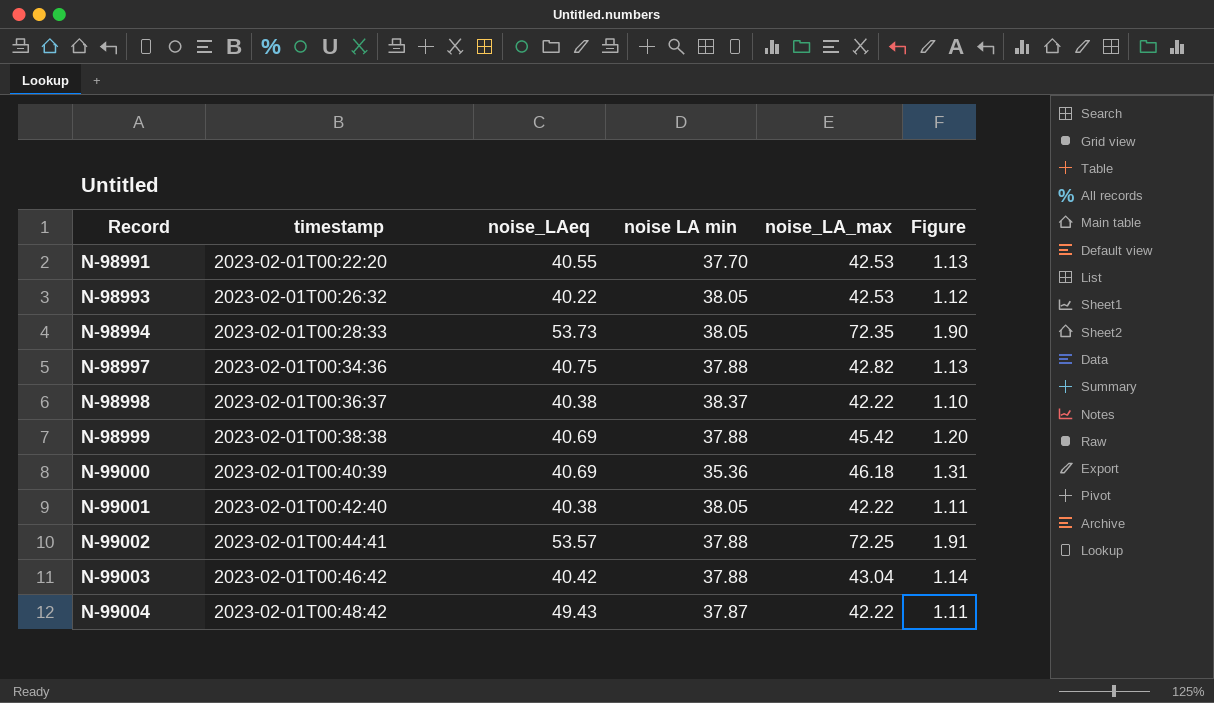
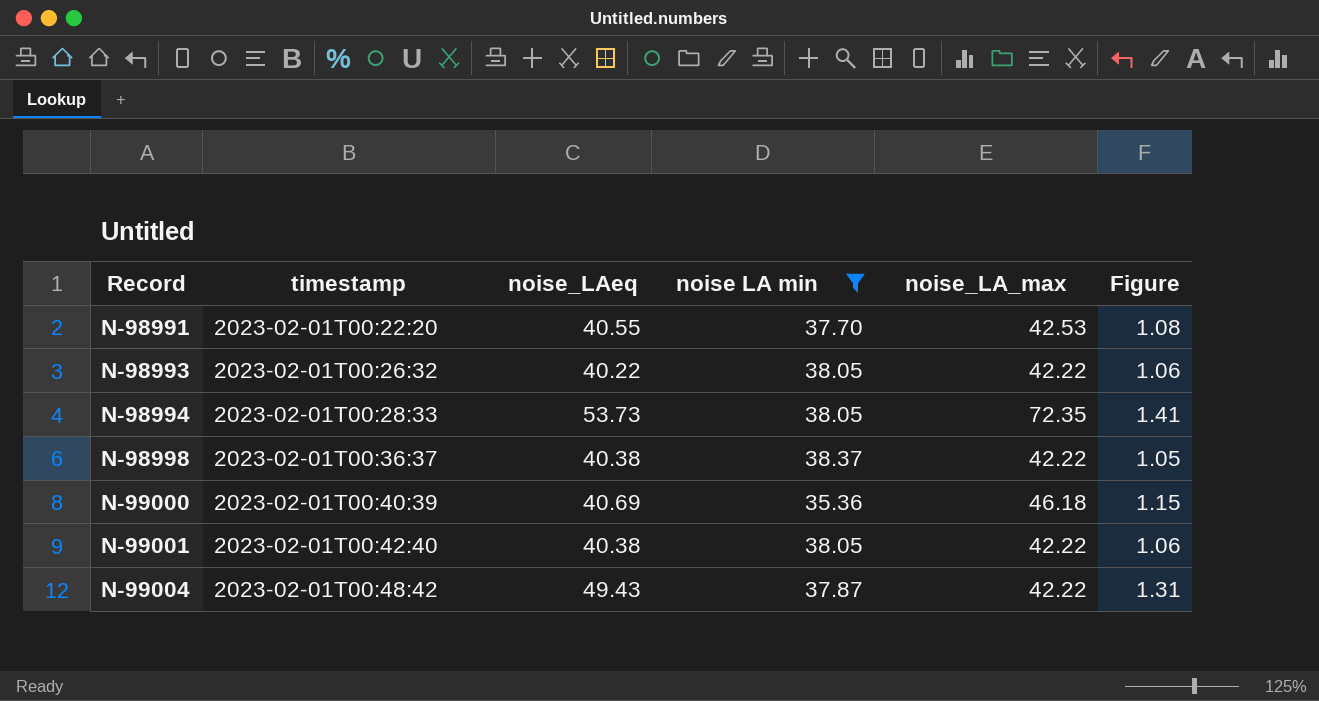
filter: none -> noise LA min != 37.88
column Figure | formula: [noise_LA_max] / [noise LA min] -> [noise_LAeq] / [noise LA min]
N-98993 | noise_LA_max: 42.53 -> 42.22

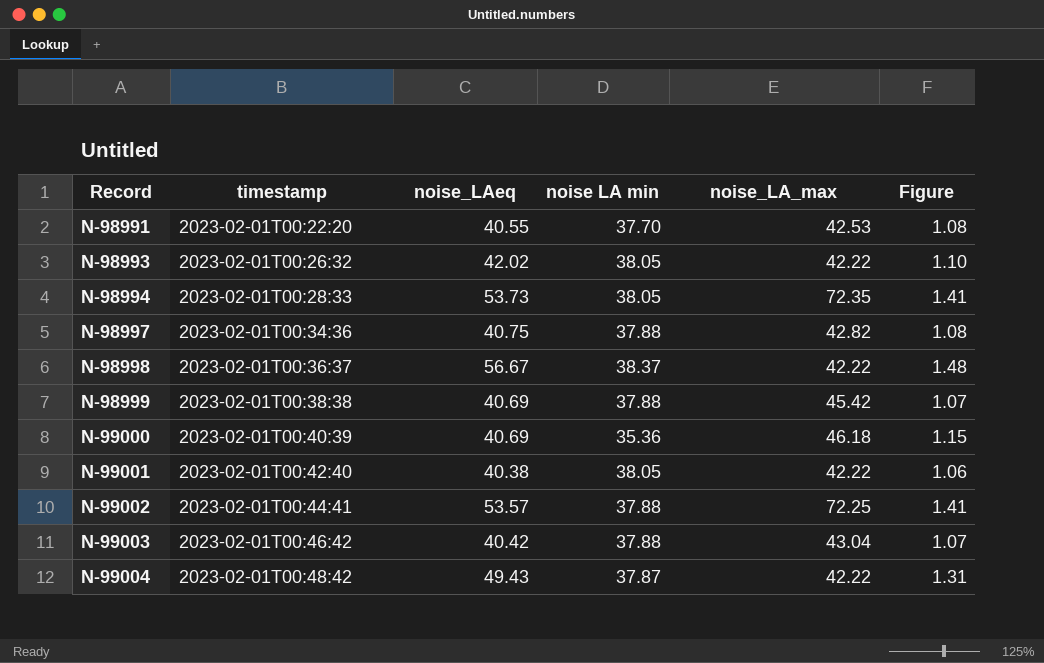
filter: noise LA min != 37.88 -> none
N-98993 | noise_LAeq: 40.22 -> 42.02
N-98993 | Figure: 1.06 -> 1.10
N-98998 | noise_LAeq: 40.38 -> 56.67
N-98998 | Figure: 1.05 -> 1.48

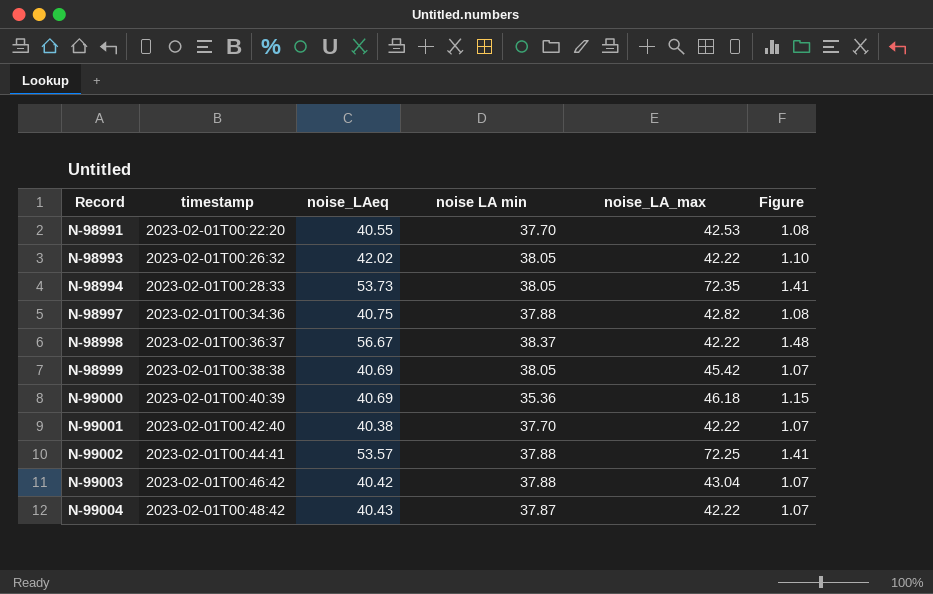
N-98999 | noise LA min: 37.88 -> 38.05
N-99001 | noise LA min: 38.05 -> 37.70
N-99001 | Figure: 1.06 -> 1.07
N-99004 | noise_LAeq: 49.43 -> 40.43
N-99004 | Figure: 1.31 -> 1.07

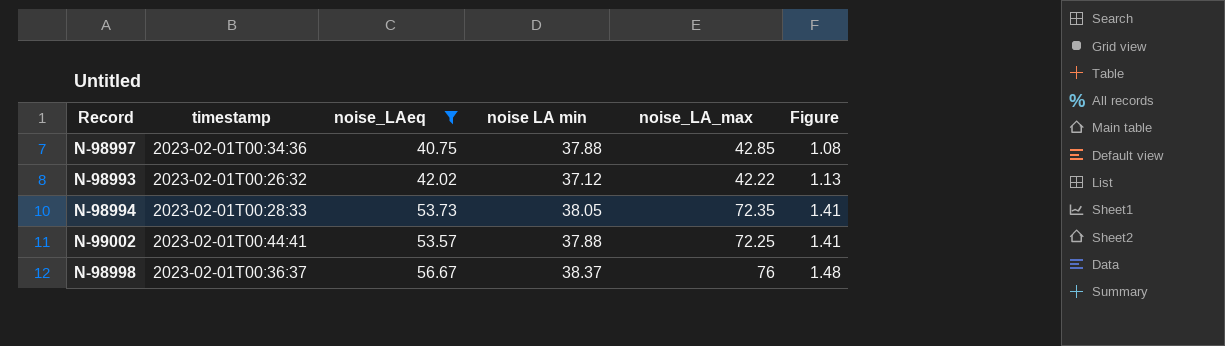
filter: none -> noise_LAeq >= 40.75
row order: Record ascending -> Figure ascending
N-98997 | noise_LA_max: 42.82 -> 42.85
N-98993 | noise LA min: 38.05 -> 37.12
N-98993 | Figure: 1.10 -> 1.13
N-98998 | noise_LA_max: 42.22 -> 76

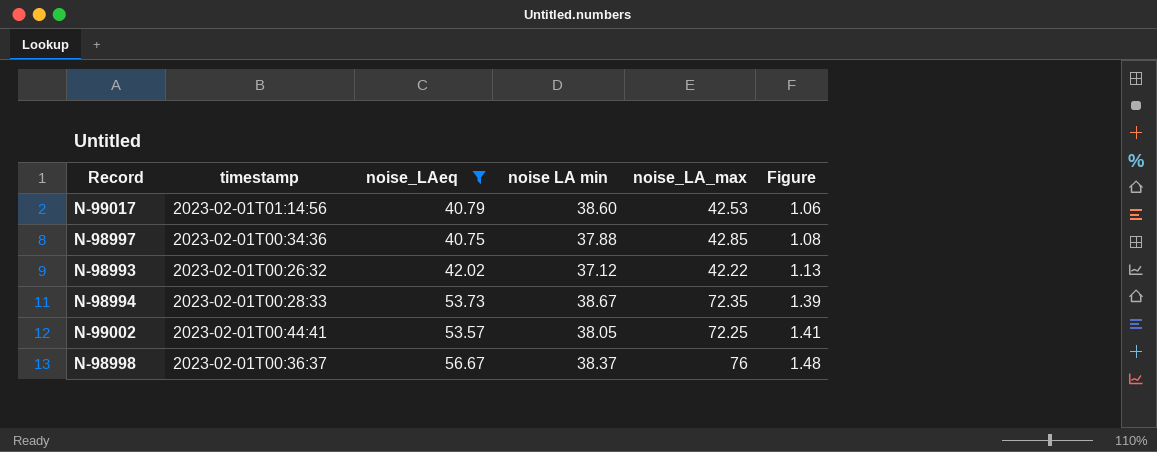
row N-99017: none -> 2023-02-01T01:14:56 | 40.79 | 38.60 | 42.53 | 1.06
N-98994 | noise LA min: 38.05 -> 38.67
N-98994 | Figure: 1.41 -> 1.39
N-99002 | noise LA min: 37.88 -> 38.05

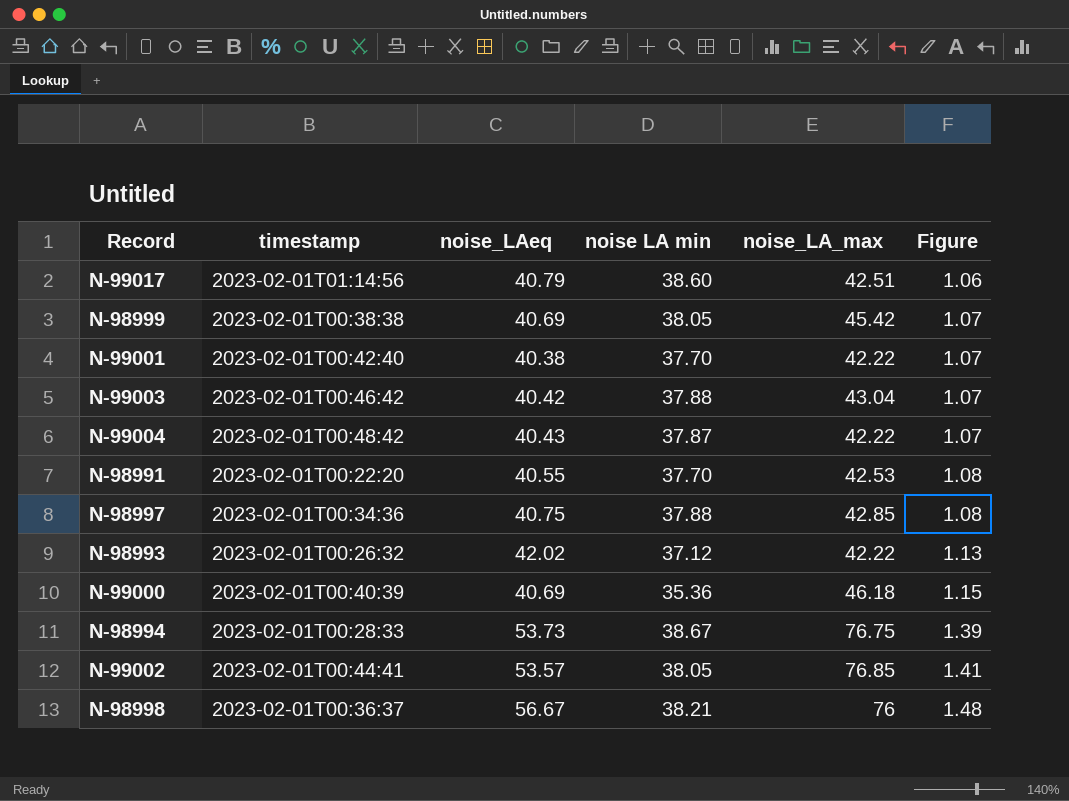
filter: noise_LAeq >= 40.75 -> none
N-99017 | noise_LA_max: 42.53 -> 42.51
N-98994 | noise_LA_max: 72.35 -> 76.75
N-99002 | noise_LA_max: 72.25 -> 76.85
N-98998 | noise LA min: 38.37 -> 38.21

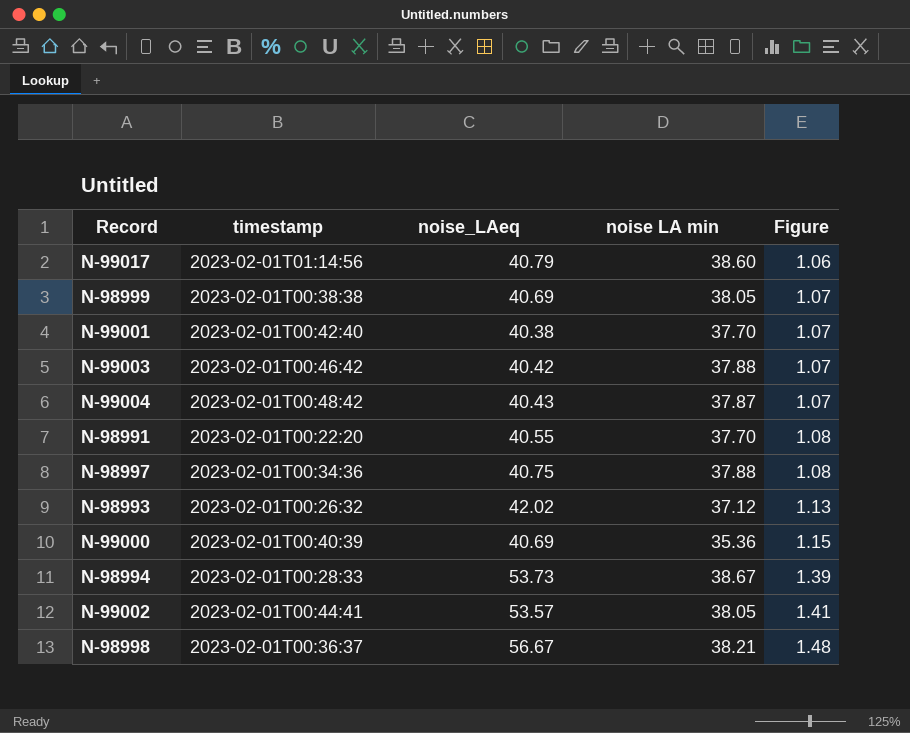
column noise_LA_max | position: 5 -> none

